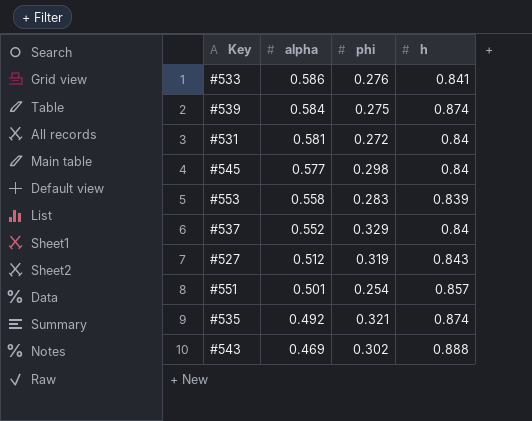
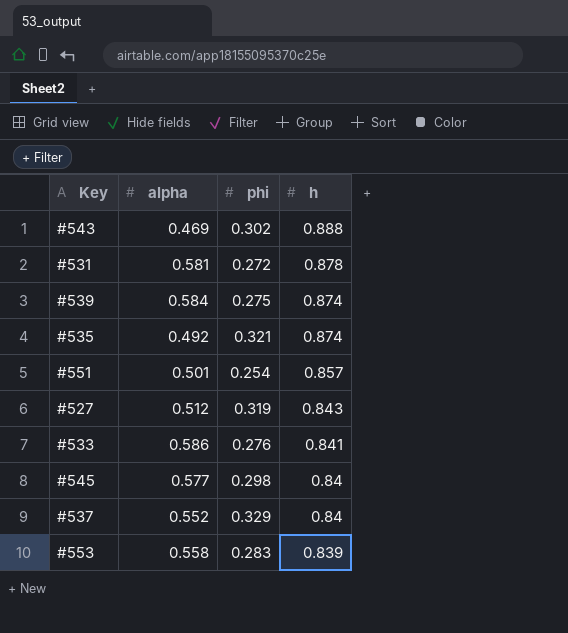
row order: alpha descending -> h descending
#531 | h: 0.84 -> 0.878

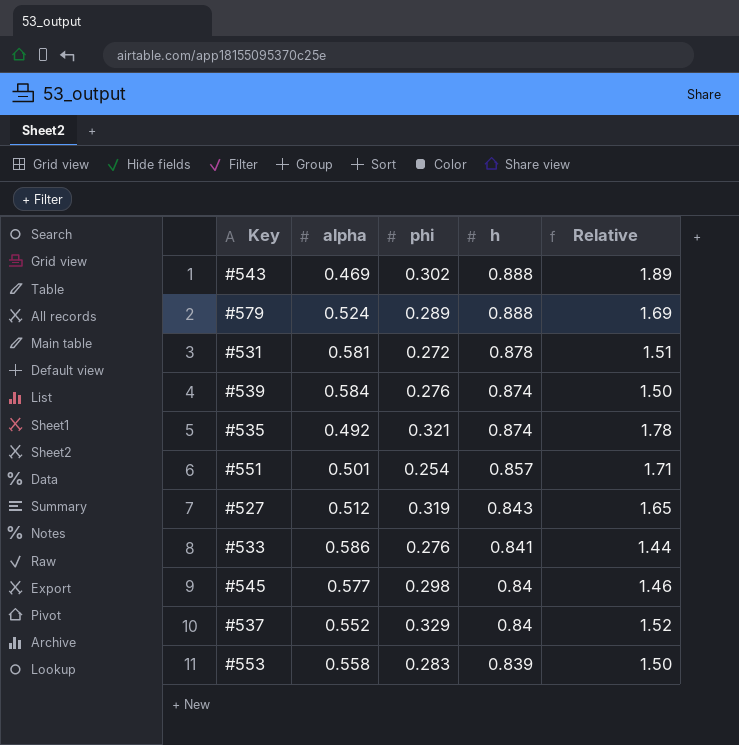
column Relative | formula: none -> [h] / [alpha]
row #579: none -> 0.524 | 0.289 | 0.888 | 1.69
#539 | phi: 0.275 -> 0.276

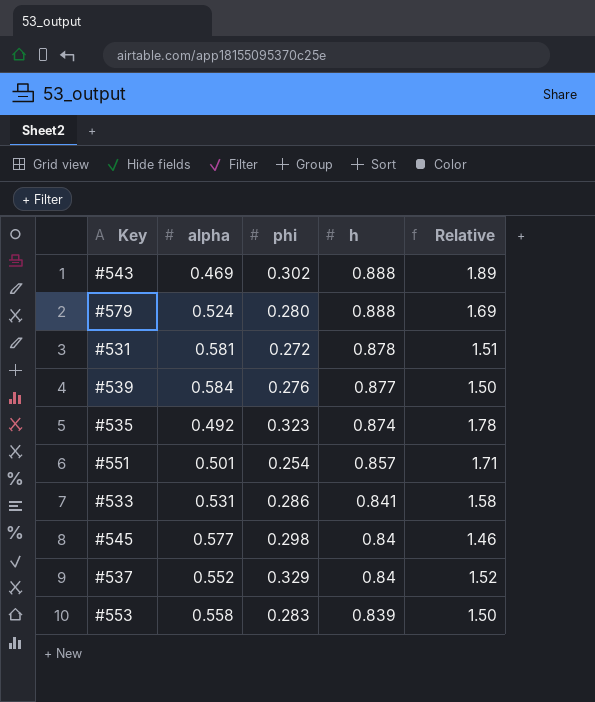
row #527: 0.512 | 0.319 | 0.843 | 1.65 -> none
#579 | phi: 0.289 -> 0.280
#539 | h: 0.874 -> 0.877
#535 | phi: 0.321 -> 0.323
#533 | alpha: 0.586 -> 0.531
#533 | phi: 0.276 -> 0.286
#533 | Relative: 1.44 -> 1.58

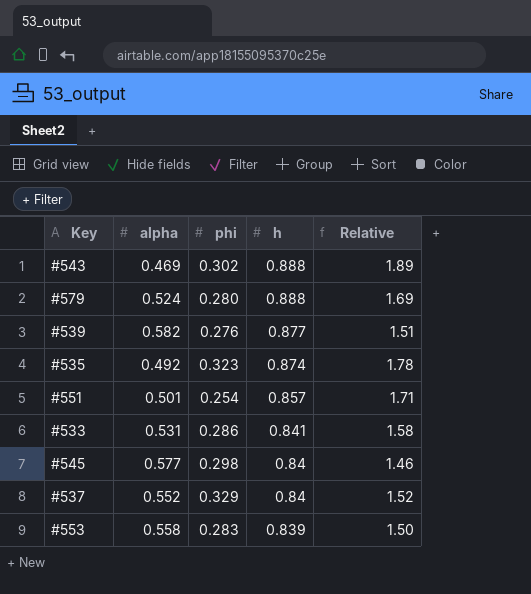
row #531: 0.581 | 0.272 | 0.878 | 1.51 -> none
#539 | alpha: 0.584 -> 0.582
#539 | Relative: 1.50 -> 1.51

